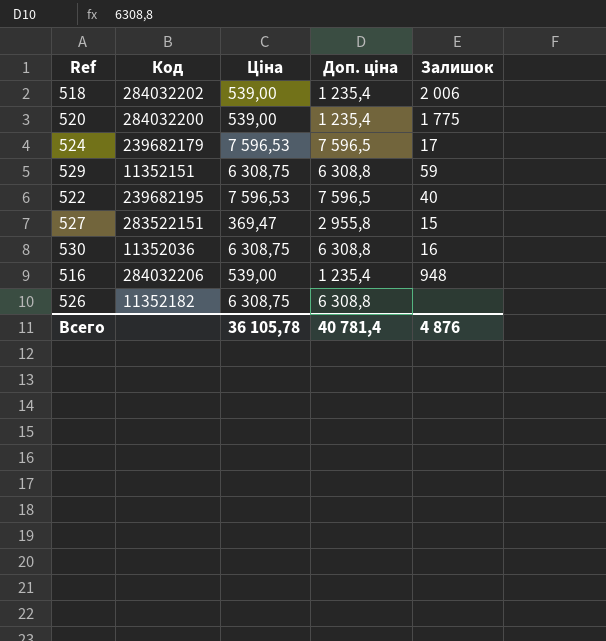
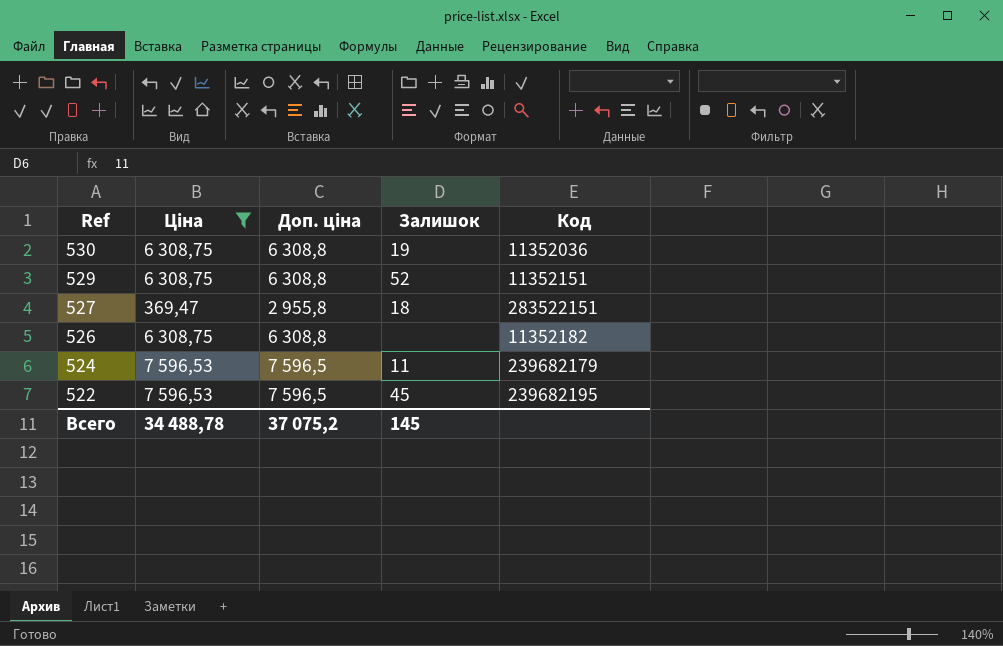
filter: none -> Ціна != 539,00
row order: none -> Ref descending
column Код | position: 2 -> 5
530 | Залишок: 16 -> 19
529 | Залишок: 59 -> 52
527 | Залишок: 15 -> 18
524 | Залишок: 17 -> 11
522 | Залишок: 40 -> 45
Всего | Ціна: 36 105,78 -> 34 488,78
Всего | Доп. ціна: 40 781,4 -> 37 075,2
Всего | Залишок: 4 876 -> 145

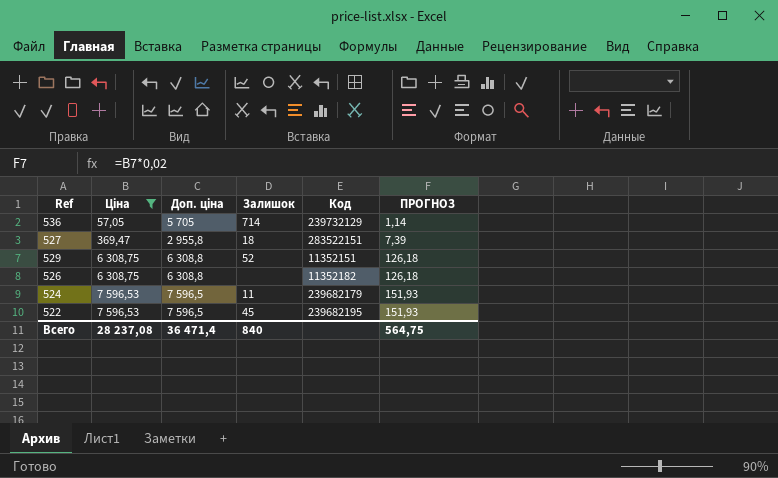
row order: Ref descending -> Ціна ascending
column ПРОГНОЗ | formula: none -> [Ціна] * 0,02
row 530: 6 308,75 | 6 308,8 | 19 | 11352036 -> none
row 536: none -> 57,05 | 5 705 | 714 | 239732129 | 1,14
Всего | Ціна: 34 488,78 -> 28 237,08
Всего | Доп. ціна: 37 075,2 -> 36 471,4
Всего | Залишок: 145 -> 840

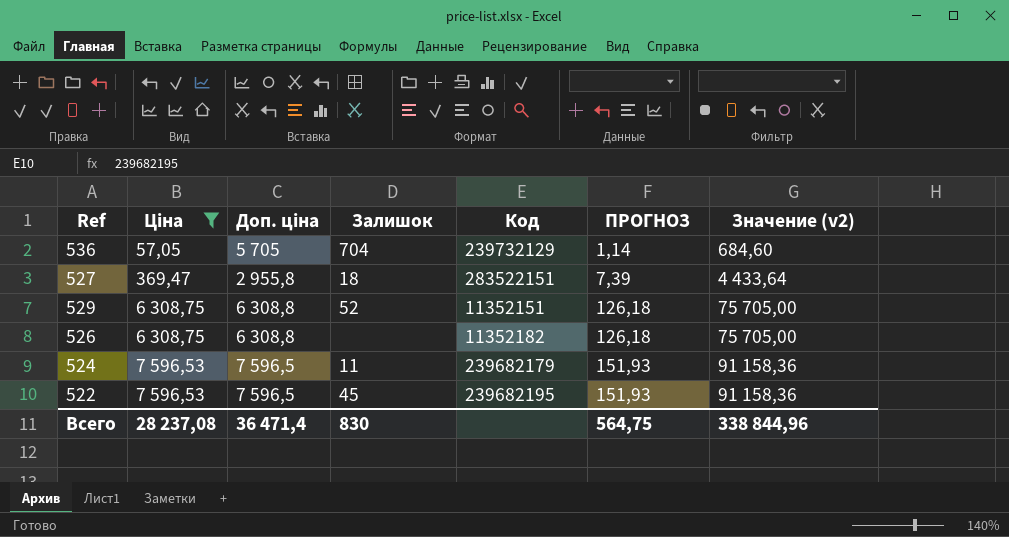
column Значение (v2) | formula: none -> [Ціна] * 12
536 | Залишок: 714 -> 704
Всего | Залишок: 840 -> 830

